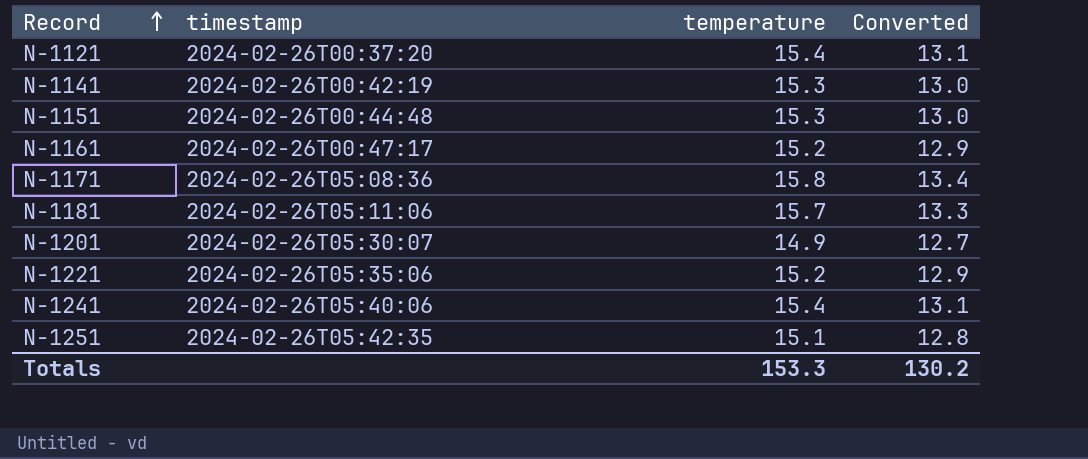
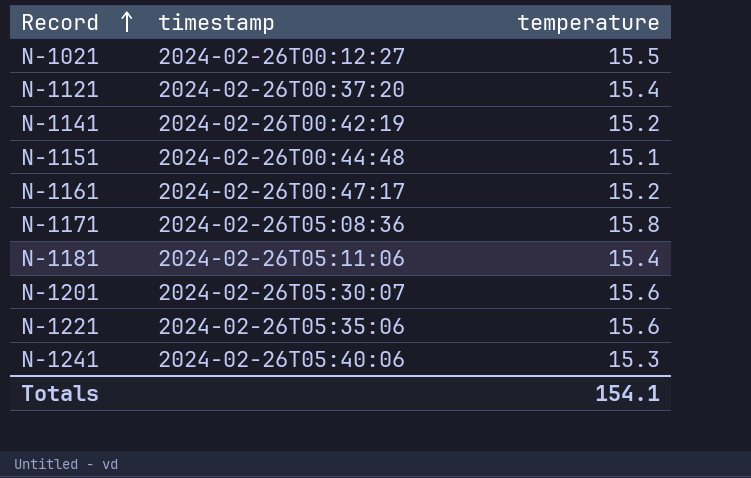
column Converted | formula: [temperature] * 0.85 -> none
row N-1251: 2024-02-26T05:42:35 | 15.1 | 12.8 -> none
row N-1021: none -> 2024-02-26T00:12:27 | 15.5
N-1141 | temperature: 15.3 -> 15.2
N-1151 | temperature: 15.3 -> 15.1
N-1181 | temperature: 15.7 -> 15.4
N-1201 | temperature: 14.9 -> 15.6
N-1221 | temperature: 15.2 -> 15.6
N-1241 | temperature: 15.4 -> 15.3
Totals | temperature: 153.3 -> 154.1

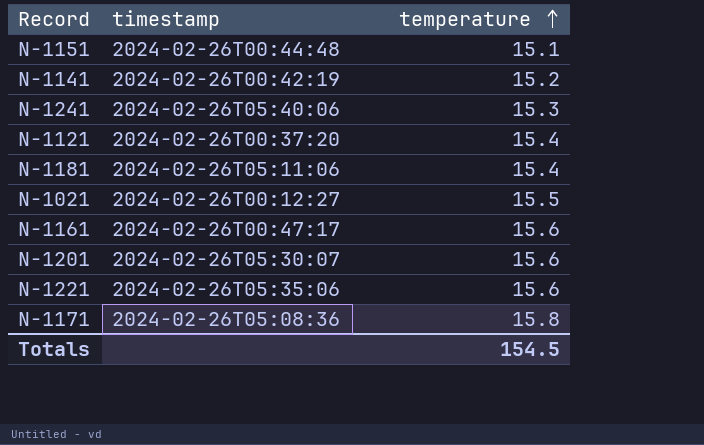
row order: Record ascending -> temperature ascending
N-1161 | temperature: 15.2 -> 15.6
Totals | temperature: 154.1 -> 154.5

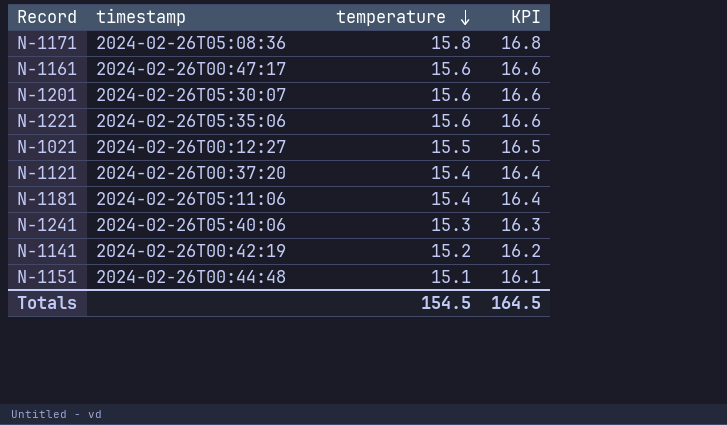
row order: temperature ascending -> temperature descending
column KPI | formula: none -> [temperature] + 1

